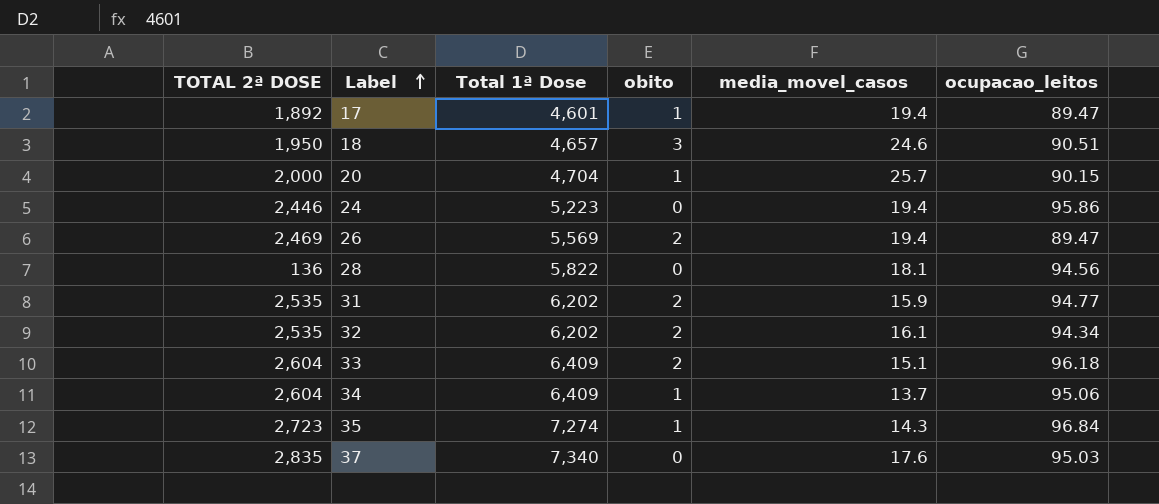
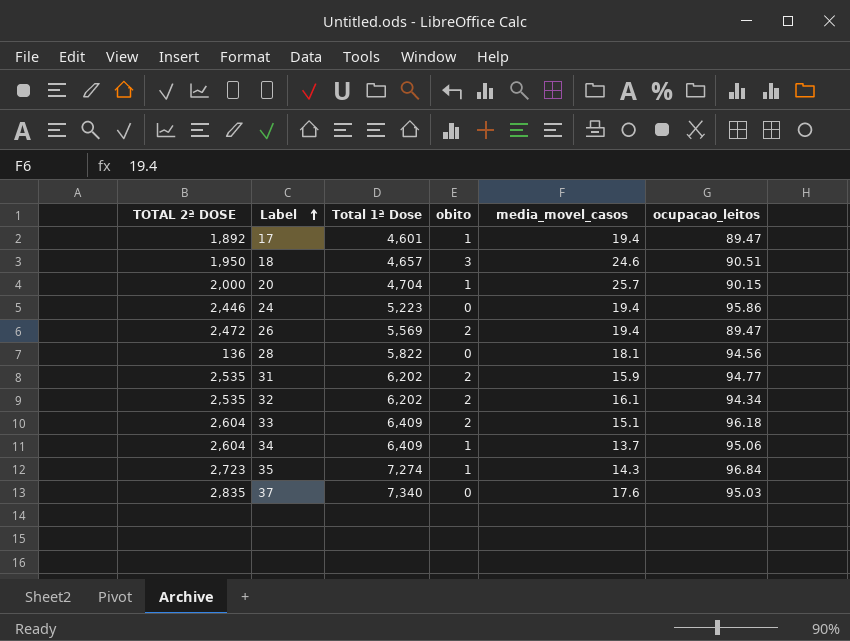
26 | TOTAL 2ª DOSE: 2,469 -> 2,472

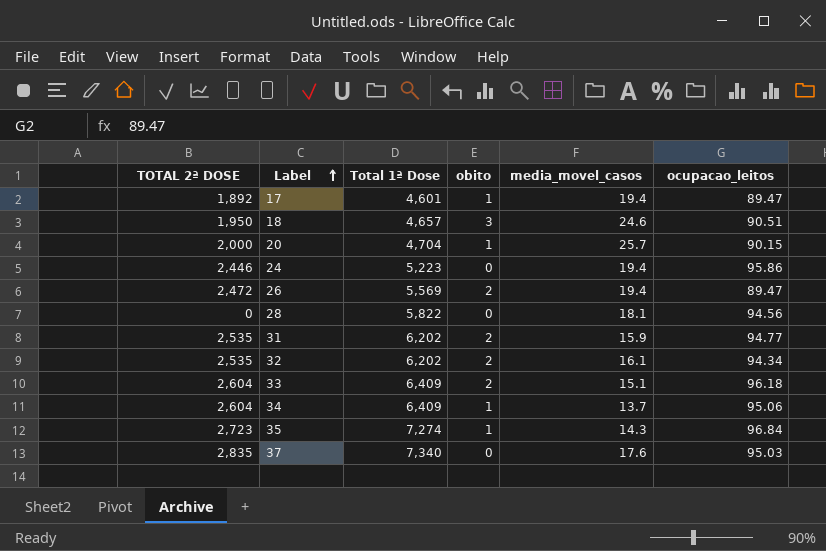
28 | TOTAL 2ª DOSE: 136 -> 0

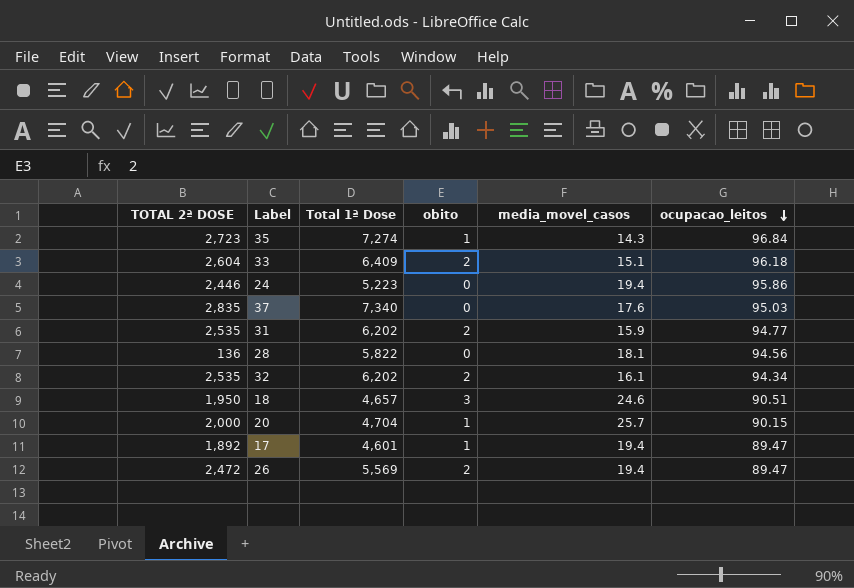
row order: Label ascending -> ocupacao_leitos descending
row 34: 2,604 | 6,409 | 1 | 13.7 | 95.06 -> none
28 | TOTAL 2ª DOSE: 0 -> 136

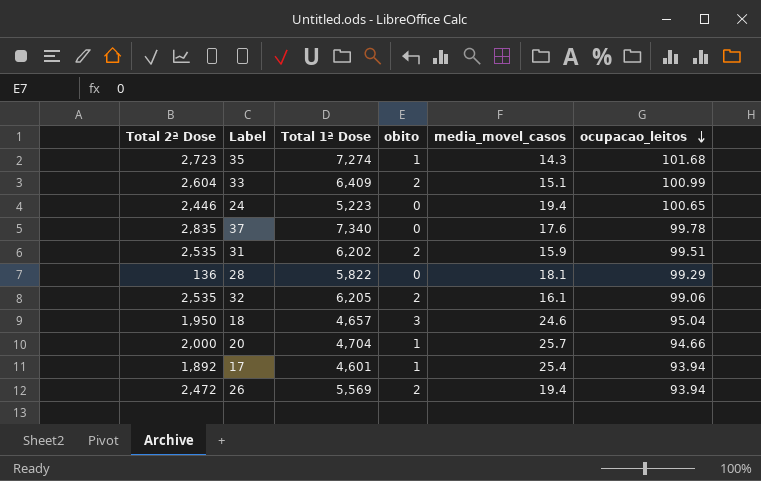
column name: TOTAL 2ª DOSE -> Total 2ª Dose
35 | ocupacao_leitos: 96.84 -> 101.68
33 | ocupacao_leitos: 96.18 -> 100.99
24 | ocupacao_leitos: 95.86 -> 100.65
37 | ocupacao_leitos: 95.03 -> 99.78
31 | ocupacao_leitos: 94.77 -> 99.51
28 | ocupacao_leitos: 94.56 -> 99.29
32 | Total 1ª Dose: 6,202 -> 6,205
32 | ocupacao_leitos: 94.34 -> 99.06
18 | ocupacao_leitos: 90.51 -> 95.04
20 | ocupacao_leitos: 90.15 -> 94.66
17 | media_movel_casos: 19.4 -> 25.4
17 | ocupacao_leitos: 89.47 -> 93.94
26 | ocupacao_leitos: 89.47 -> 93.94

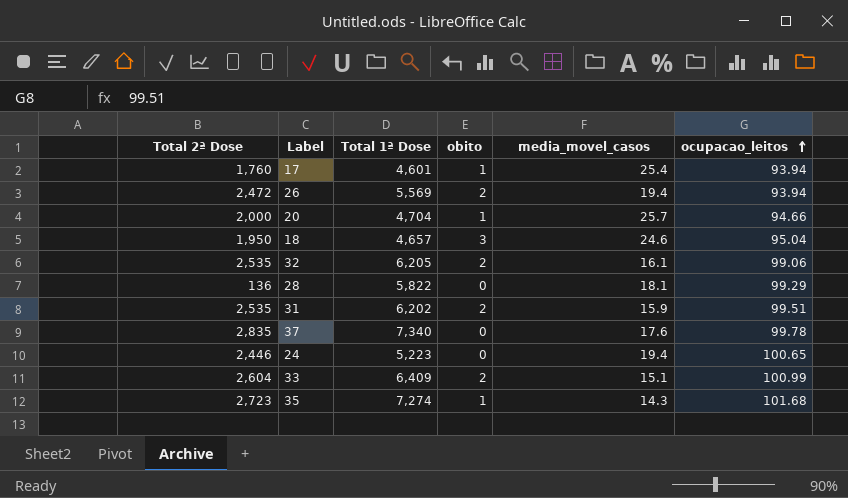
row order: ocupacao_leitos descending -> ocupacao_leitos ascending
17 | Total 2ª Dose: 1,892 -> 1,760

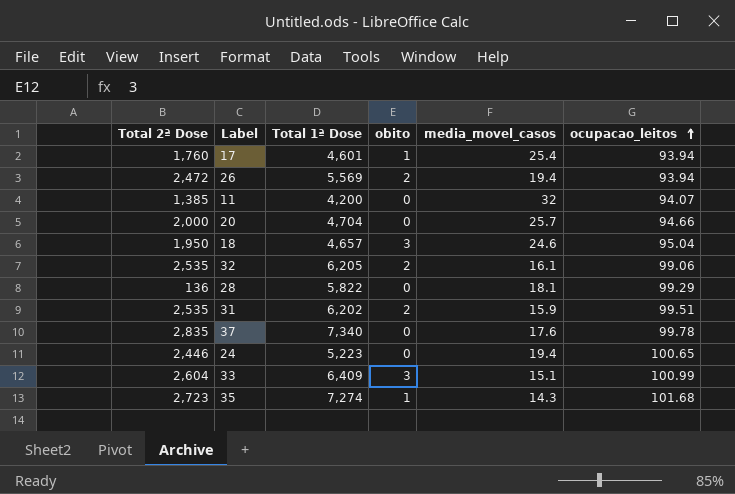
row 11: none -> 1,385 | 4,200 | 0 | 32 | 94.07
20 | obito: 1 -> 0
33 | obito: 2 -> 3

